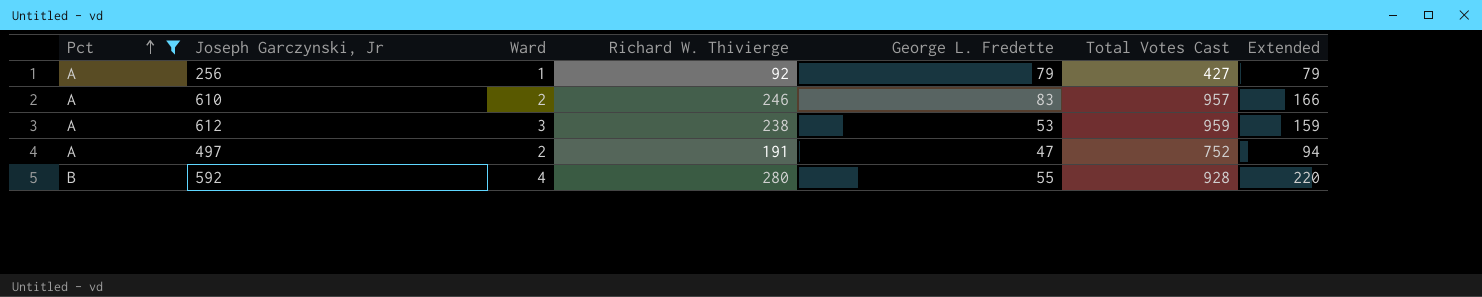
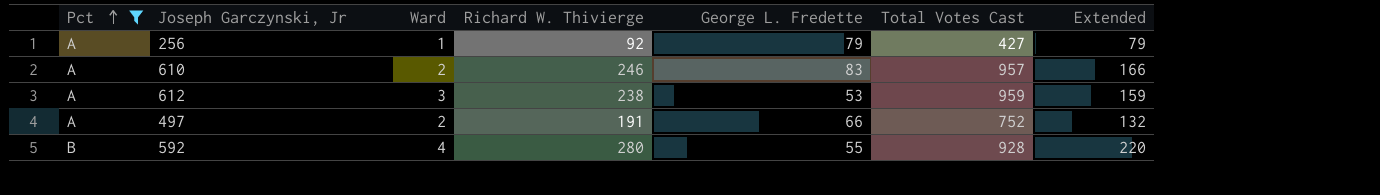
497 | George L. Fredette: 47 -> 66
497 | Extended: 94 -> 132

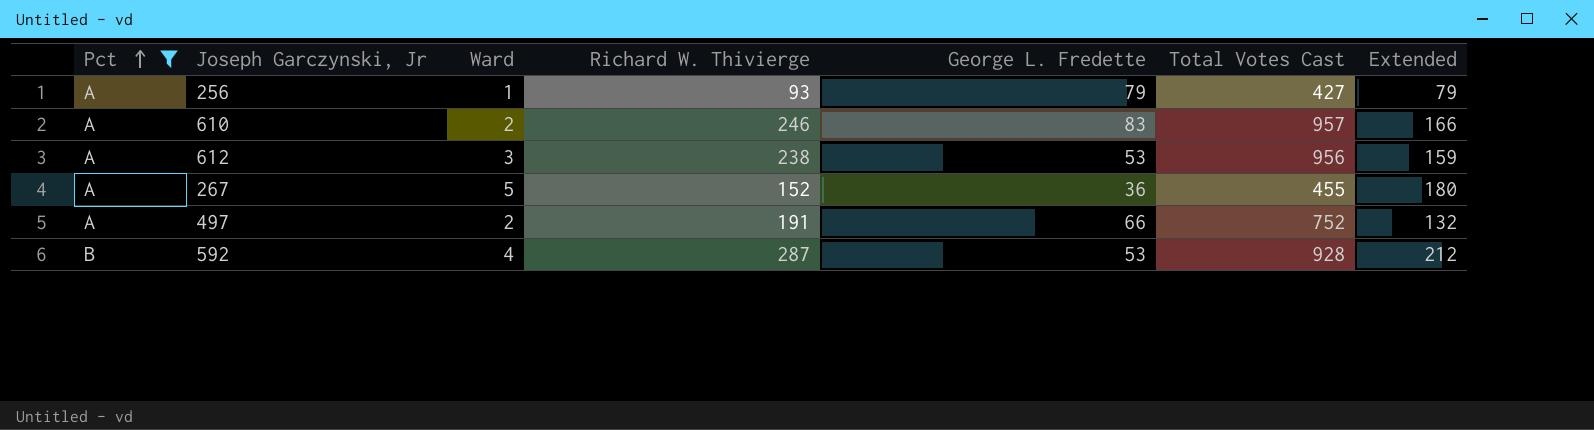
256 | Richard W. Thivierge: 92 -> 93
612 | Total Votes Cast: 959 -> 956
row 267: none -> A | 5 | 152 | 36 | 455 | 180
592 | Richard W. Thivierge: 280 -> 287
592 | George L. Fredette: 55 -> 53
592 | Extended: 220 -> 212

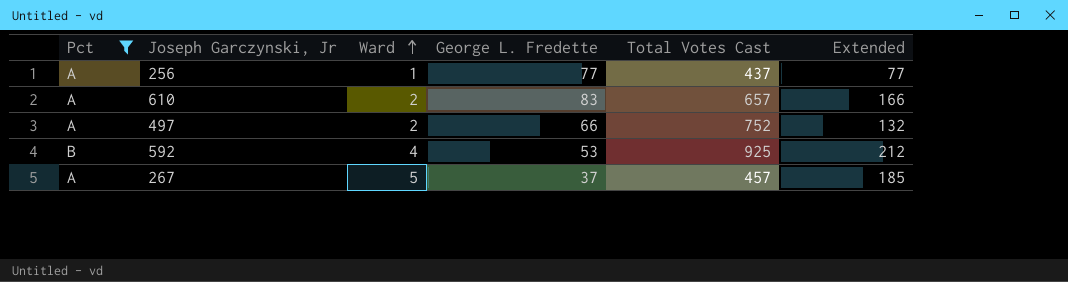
row order: Pct ascending -> Ward ascending
column Richard W. Thivierge | position: 4 -> none
row 612: A | 3 | 238 | 53 | 956 | 159 -> none
256 | George L. Fredette: 79 -> 77
256 | Total Votes Cast: 427 -> 437
256 | Extended: 79 -> 77
610 | Total Votes Cast: 957 -> 657
592 | Total Votes Cast: 928 -> 925
267 | George L. Fredette: 36 -> 37
267 | Total Votes Cast: 455 -> 457
267 | Extended: 180 -> 185

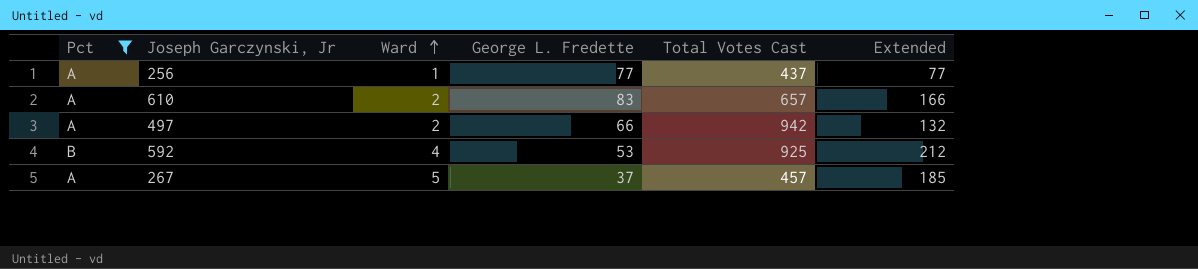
497 | Total Votes Cast: 752 -> 942

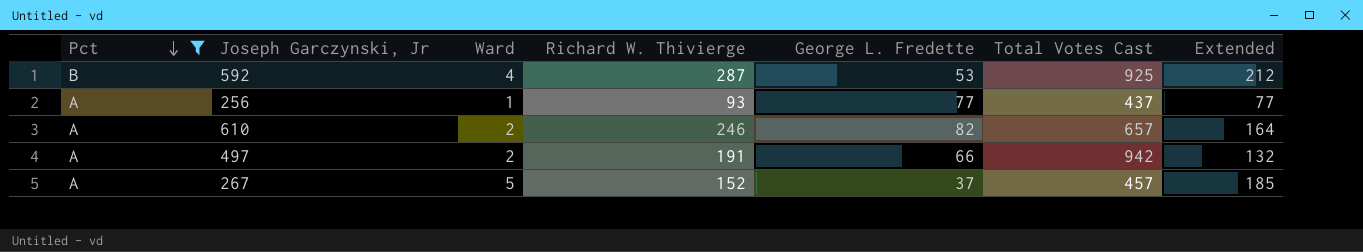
row order: Ward ascending -> Pct descending
column Richard W. Thivierge | position: none -> 4
610 | George L. Fredette: 83 -> 82
610 | Extended: 166 -> 164

